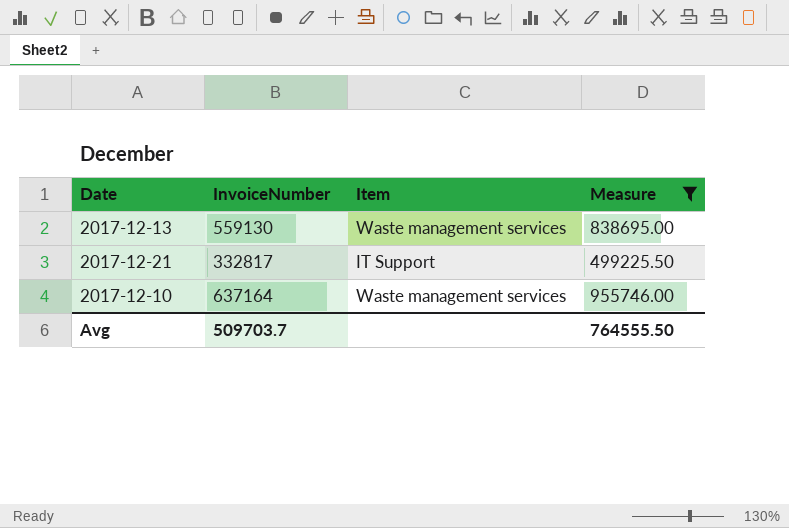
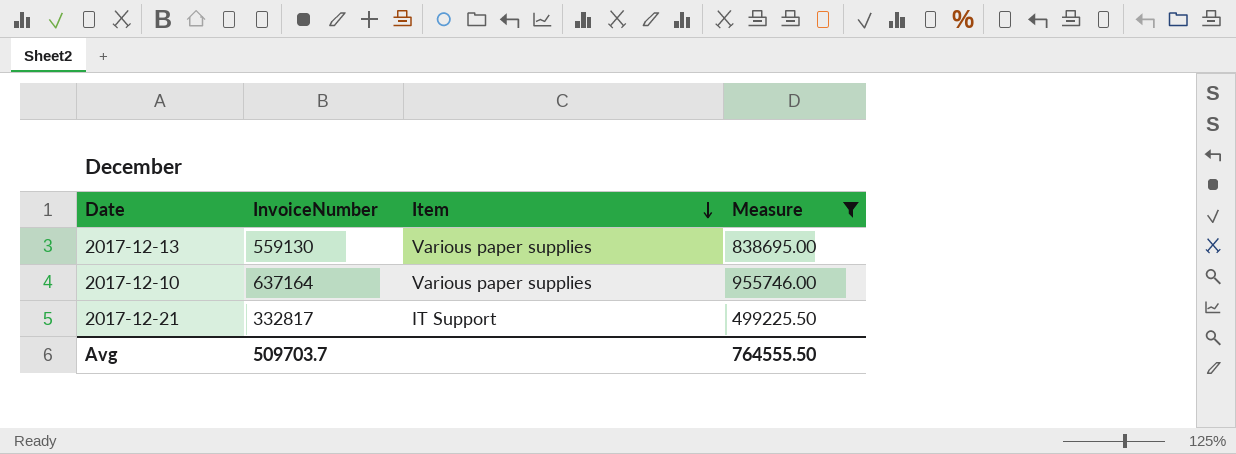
row order: none -> Item descending
2017-12-13 | Item: Waste management services -> Various paper supplies
2017-12-10 | Item: Waste management services -> Various paper supplies

